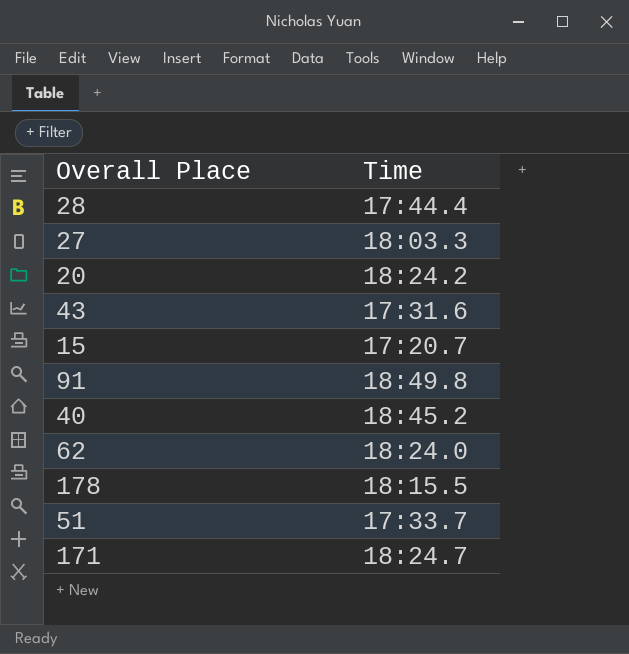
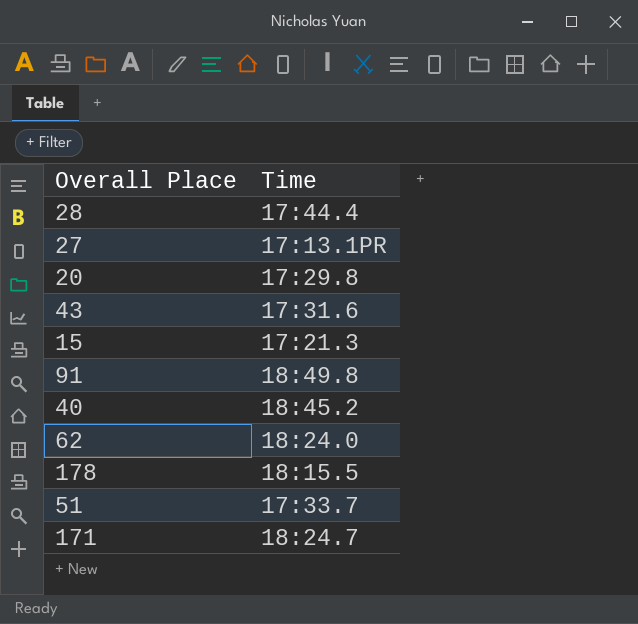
27 | Time: 18:03.3 -> 17:13.1PR
20 | Time: 18:24.2 -> 17:29.8
15 | Time: 17:20.7 -> 17:21.3

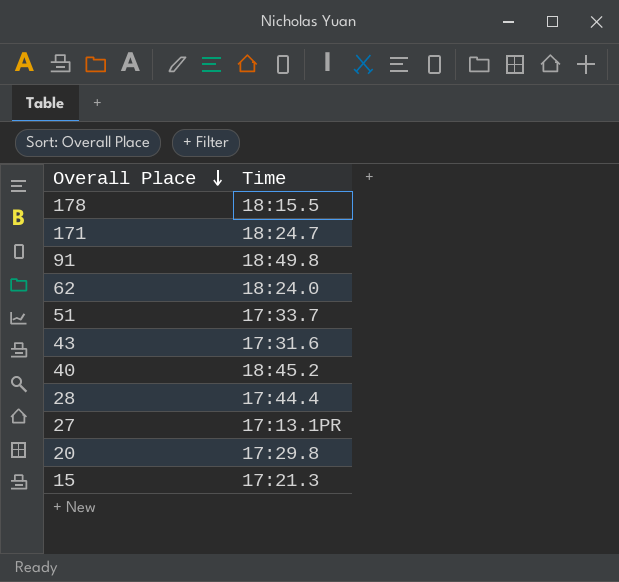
row order: none -> Overall Place descending

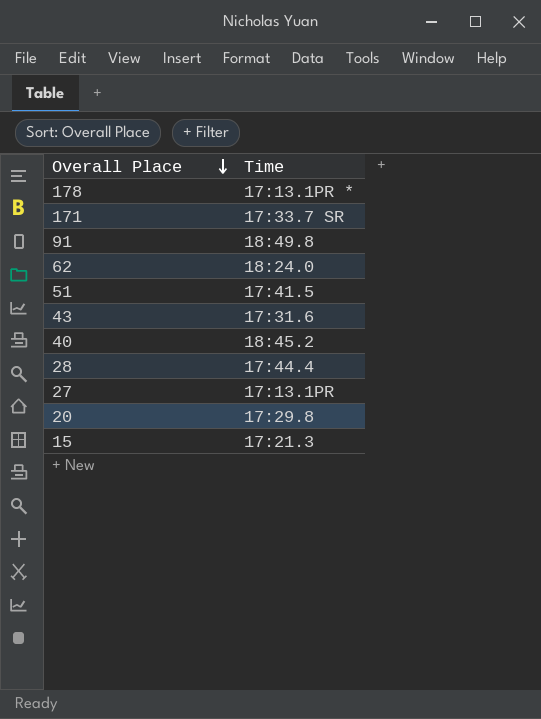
178 | Time: 18:15.5 -> 17:13.1PR *
171 | Time: 18:24.7 -> 17:33.7 SR
51 | Time: 17:33.7 -> 17:41.5

